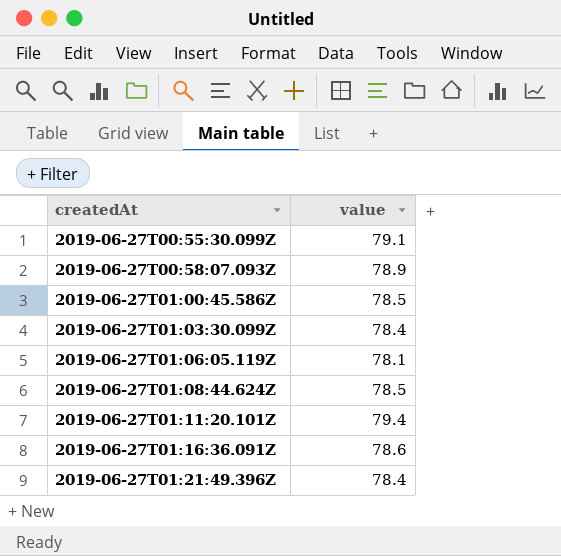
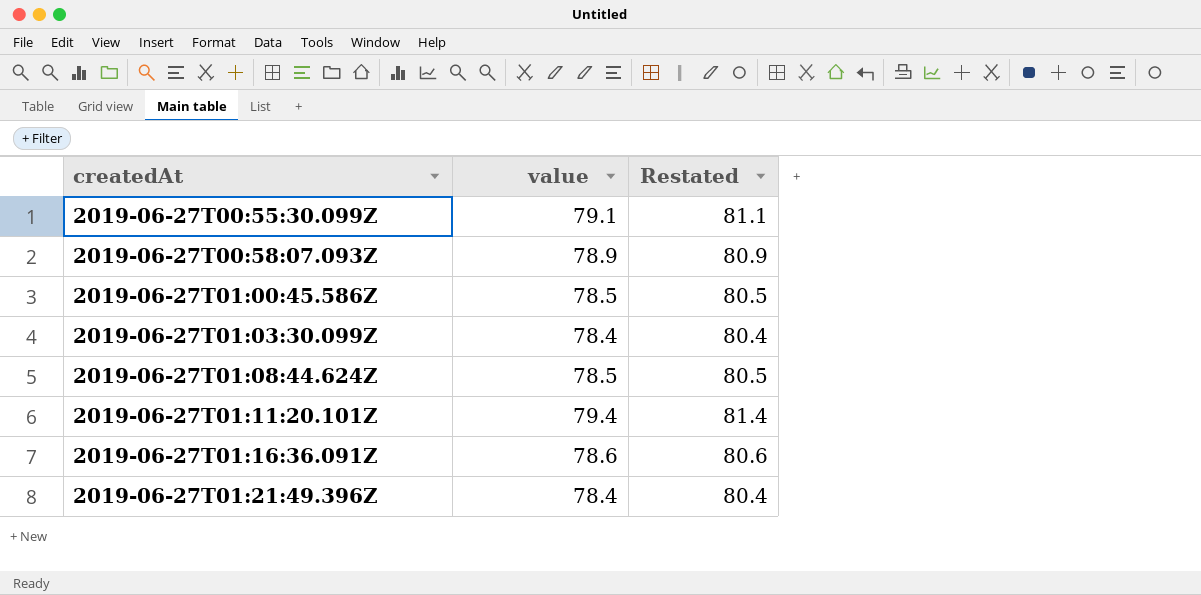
column Restated | formula: none -> [value] + 2
row 2019-06-27T01:06:05.119Z: 78.1 -> none

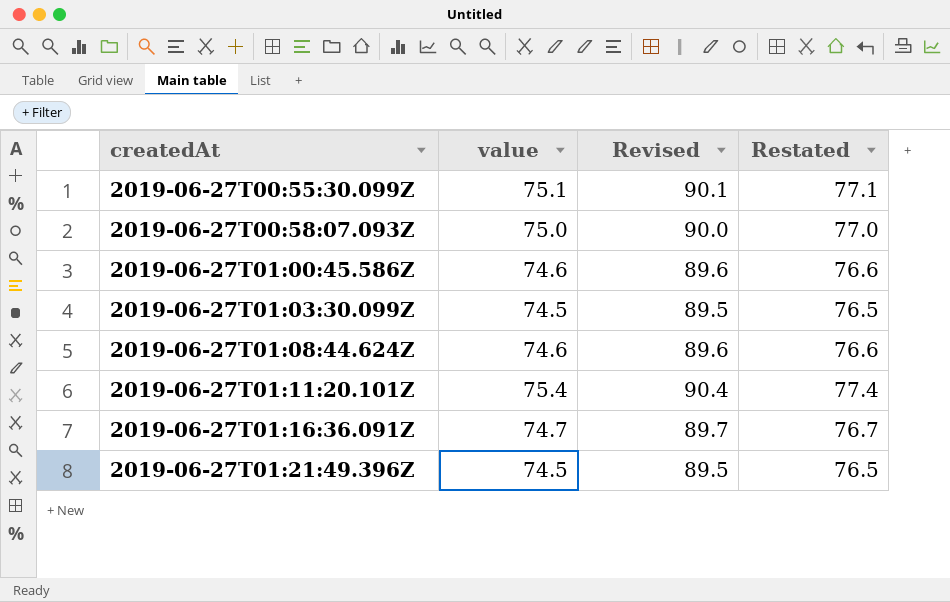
column Revised | formula: none -> [value] + 15
2019-06-27T00:55:30.099Z | value: 79.1 -> 75.1
2019-06-27T00:55:30.099Z | Restated: 81.1 -> 77.1
2019-06-27T00:58:07.093Z | value: 78.9 -> 75.0
2019-06-27T00:58:07.093Z | Restated: 80.9 -> 77.0
2019-06-27T01:00:45.586Z | value: 78.5 -> 74.6
2019-06-27T01:00:45.586Z | Restated: 80.5 -> 76.6
2019-06-27T01:03:30.099Z | value: 78.4 -> 74.5
2019-06-27T01:03:30.099Z | Restated: 80.4 -> 76.5
2019-06-27T01:08:44.624Z | value: 78.5 -> 74.6
2019-06-27T01:08:44.624Z | Restated: 80.5 -> 76.6
2019-06-27T01:11:20.101Z | value: 79.4 -> 75.4
2019-06-27T01:11:20.101Z | Restated: 81.4 -> 77.4
2019-06-27T01:16:36.091Z | value: 78.6 -> 74.7
2019-06-27T01:16:36.091Z | Restated: 80.6 -> 76.7
2019-06-27T01:21:49.396Z | value: 78.4 -> 74.5
2019-06-27T01:21:49.396Z | Restated: 80.4 -> 76.5

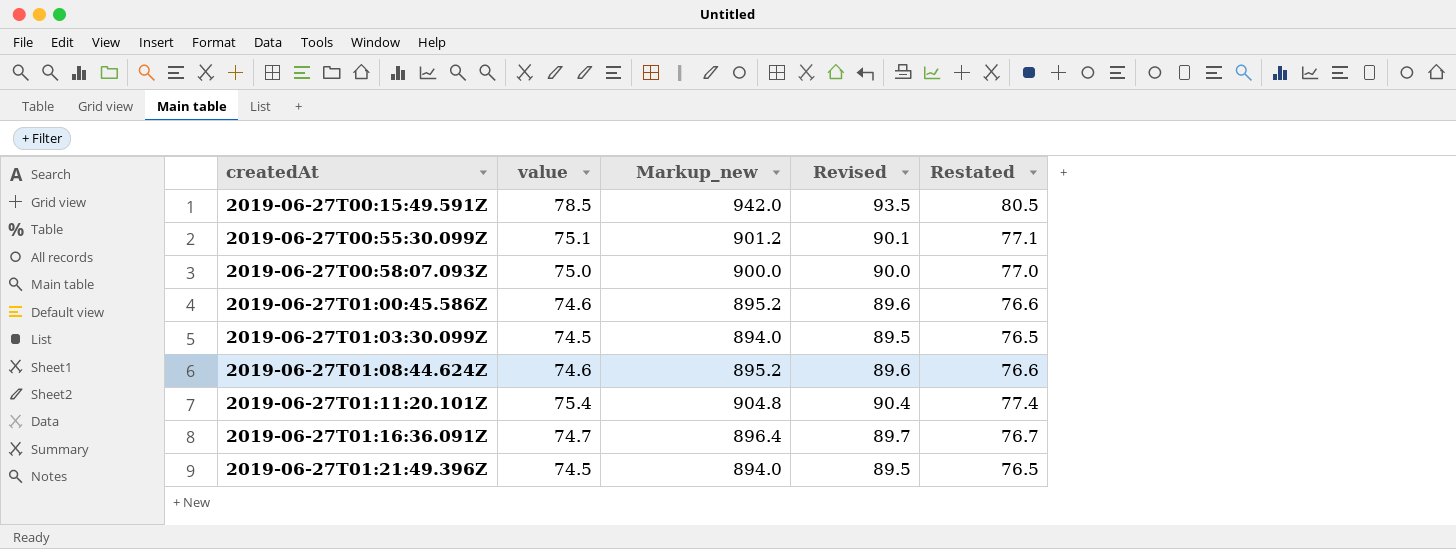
column Markup_new | formula: none -> [value] * 12
row 2019-06-27T00:15:49.591Z: none -> 78.5 | 942.0 | 93.5 | 80.5

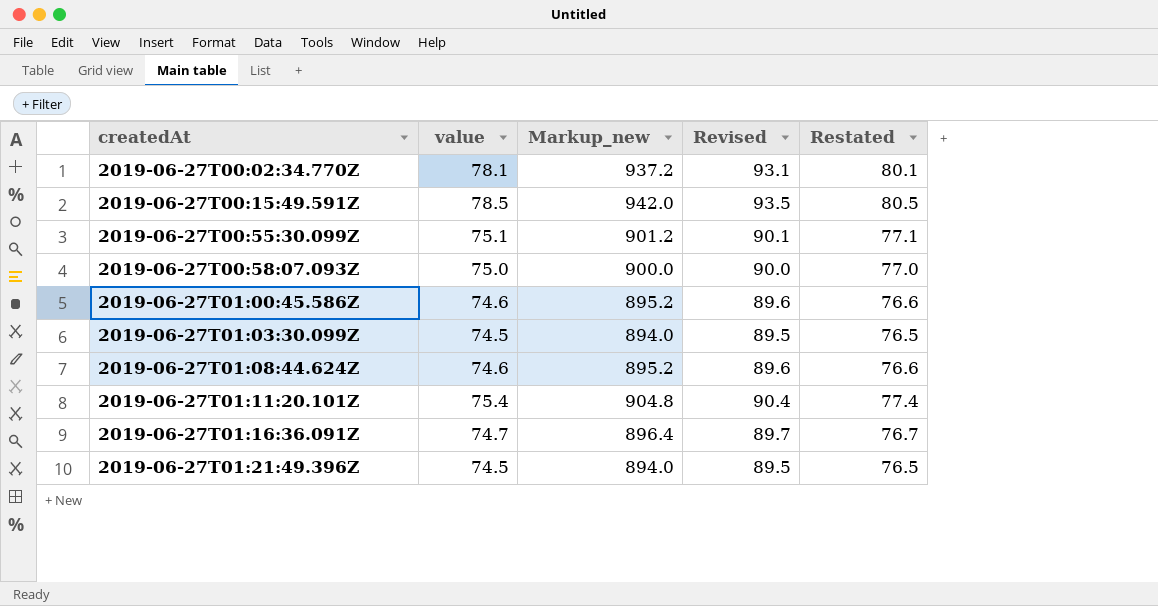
row 2019-06-27T00:02:34.770Z: none -> 78.1 | 937.2 | 93.1 | 80.1

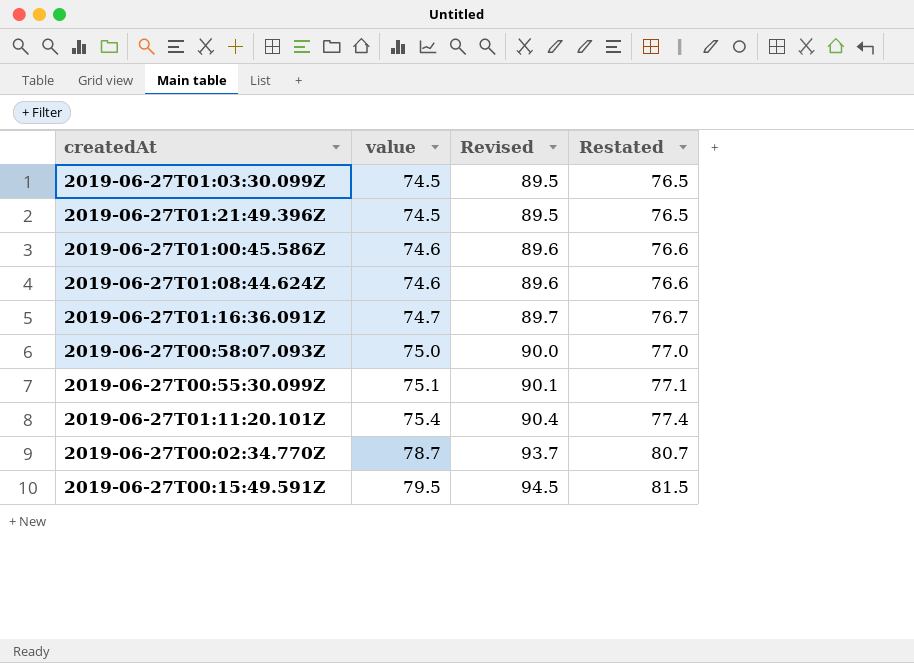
row order: createdAt ascending -> value ascending
column Markup_new | formula: [value] * 12 -> none
2019-06-27T00:02:34.770Z | value: 78.1 -> 78.7
2019-06-27T00:02:34.770Z | Revised: 93.1 -> 93.7
2019-06-27T00:02:34.770Z | Restated: 80.1 -> 80.7
2019-06-27T00:15:49.591Z | value: 78.5 -> 79.5
2019-06-27T00:15:49.591Z | Revised: 93.5 -> 94.5
2019-06-27T00:15:49.591Z | Restated: 80.5 -> 81.5

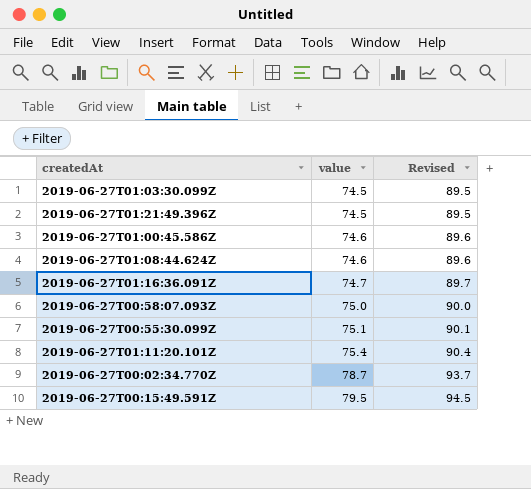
column Restated | formula: [value] + 2 -> none

